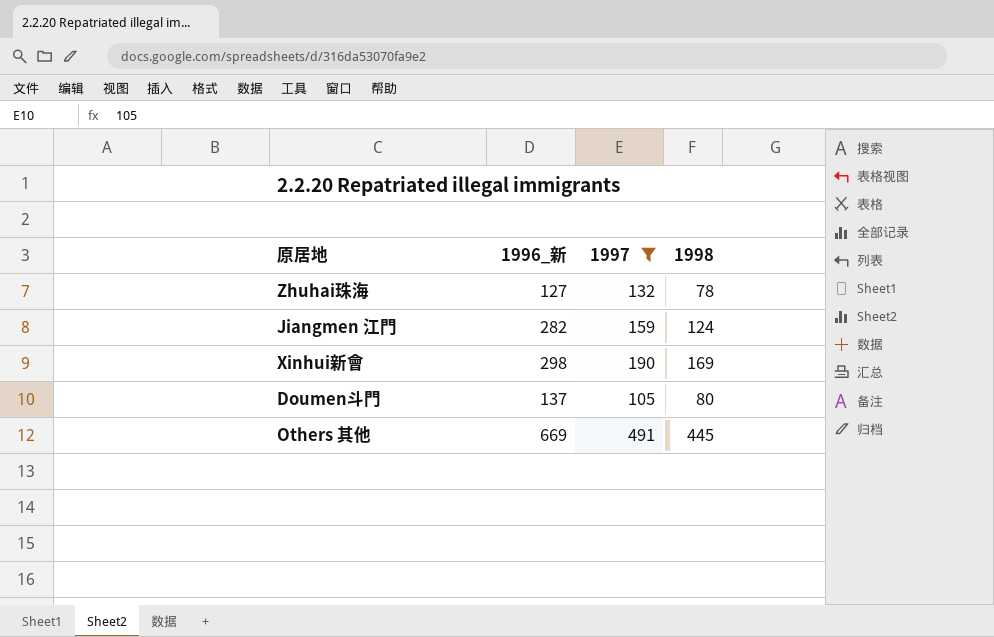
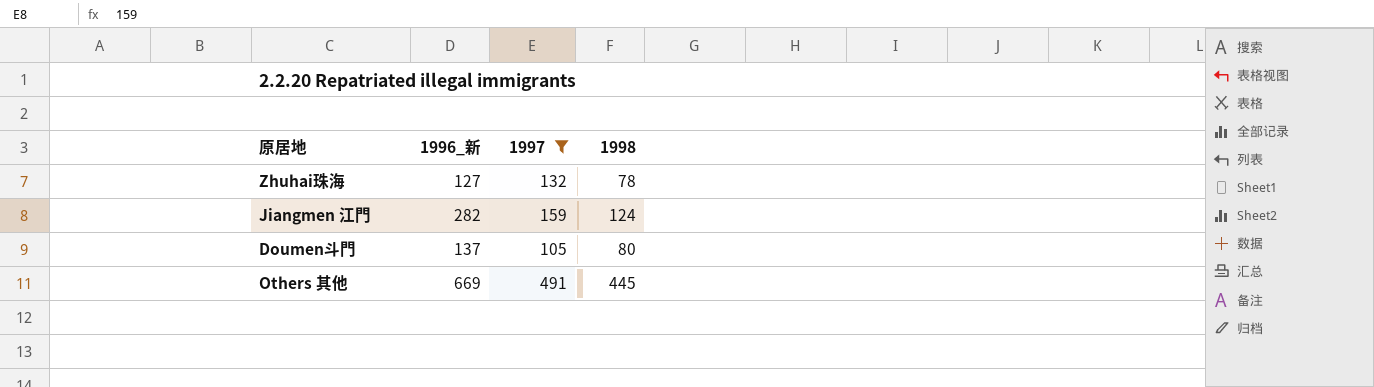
row Xinhui新會: 298 | 190 | 169 -> none

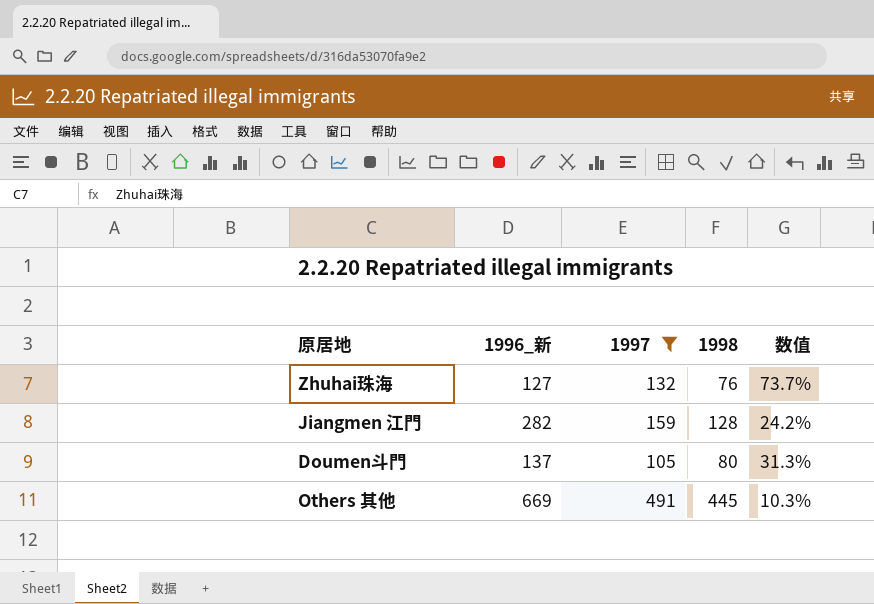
column 数值 | formula: none -> ([1997] - [1998]) / [1998]
Zhuhai珠海 | 1998: 78 -> 76
Jiangmen 江門 | 1998: 124 -> 128

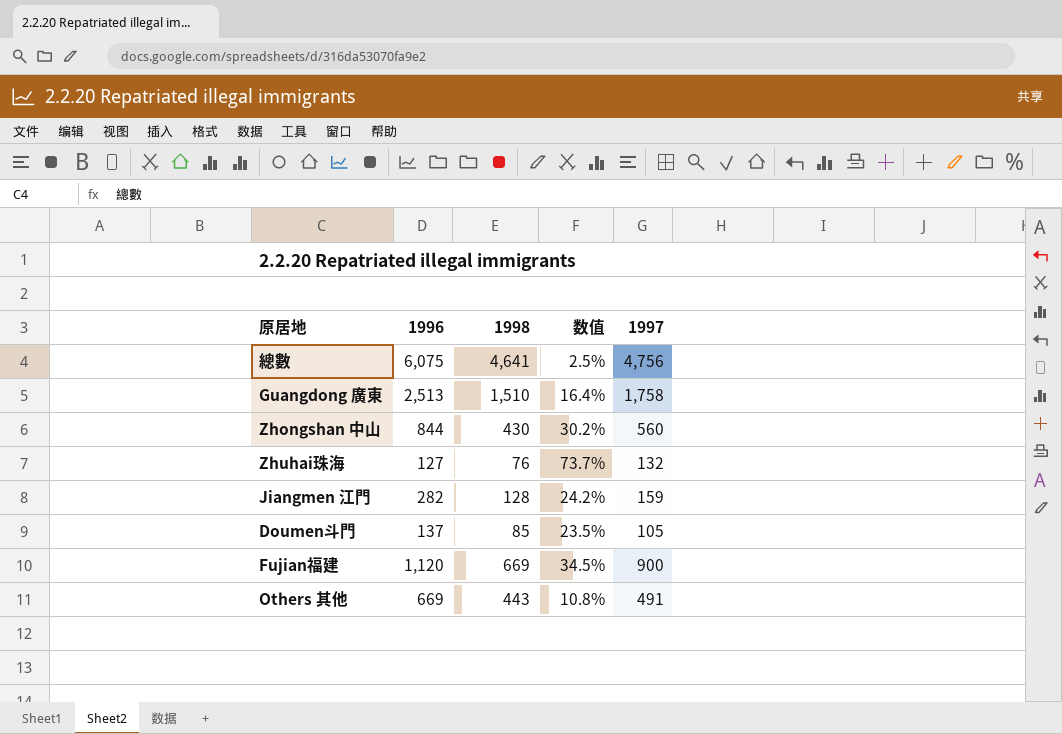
filter: 1997 <= 491 -> none
column name: 1996_新 -> 1996
column 1997 | position: 3 -> 5
Doumen斗門 | 1998: 80 -> 85
Doumen斗門 | 数值: 31.3% -> 23.5%
Others 其他 | 1998: 445 -> 443
Others 其他 | 数值: 10.3% -> 10.8%

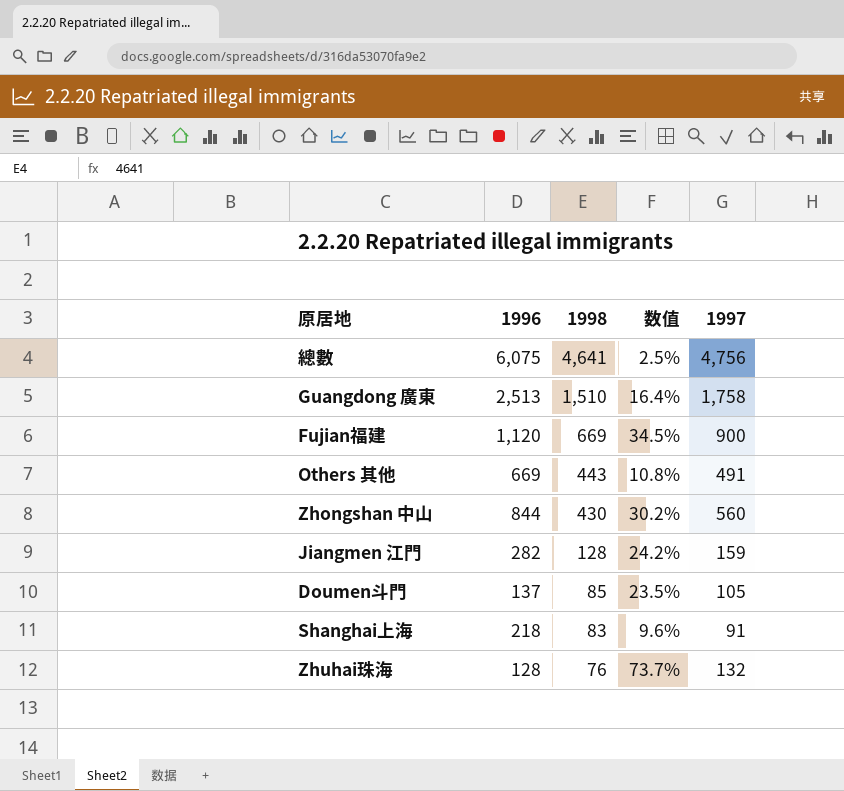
row order: none -> 1998 descending
row Shanghai上海: none -> 218 | 83 | 9.6% | 91
Zhuhai珠海 | 1996: 127 -> 128

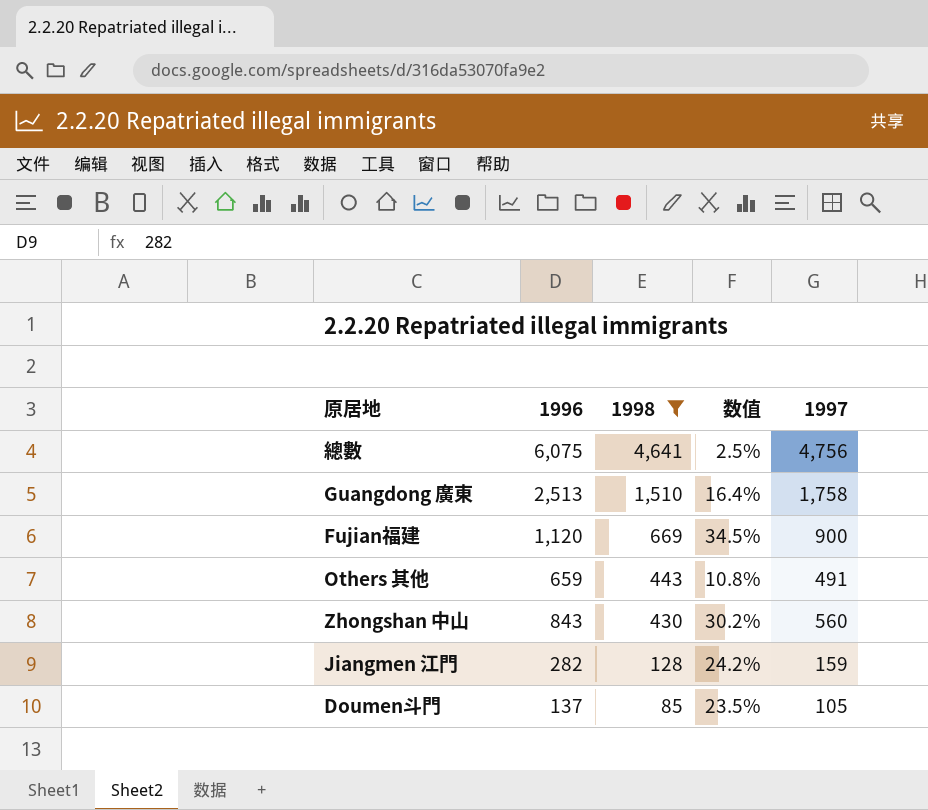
filter: none -> 1998 >= 85
Others 其他 | 1996: 669 -> 659
Zhongshan 中山 | 1996: 844 -> 843

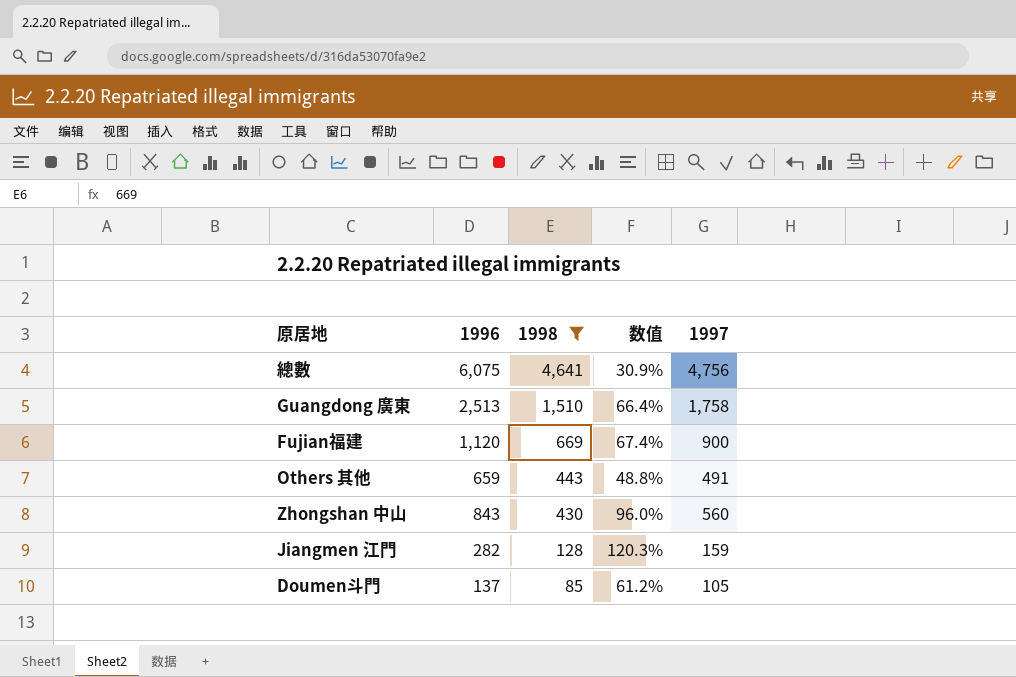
column 数值 | formula: ([1997] - [1998]) / [1998] -> ([1996] - [1998]) / [1998]

